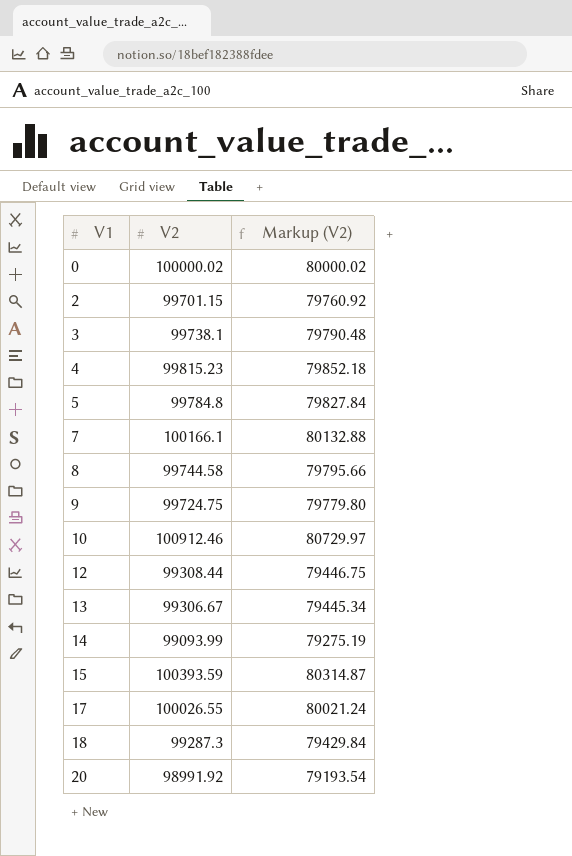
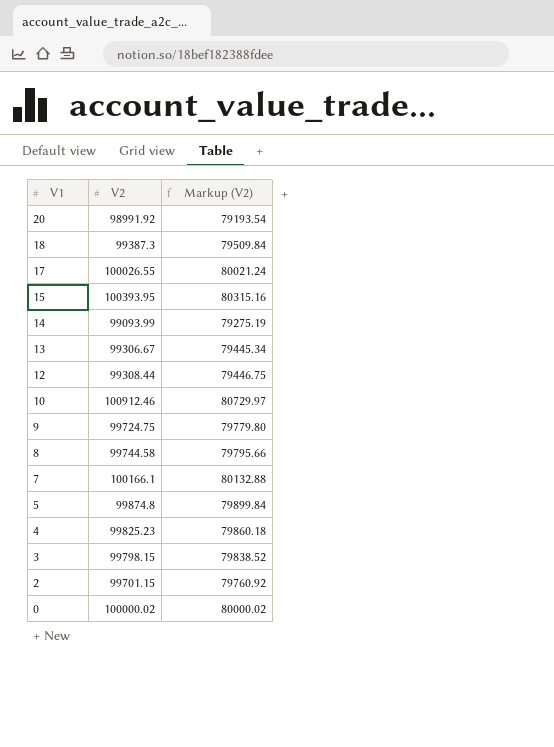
row order: V1 ascending -> V1 descending
18 | V2: 99287.3 -> 99387.3
18 | Markup (V2): 79429.84 -> 79509.84
15 | V2: 100393.59 -> 100393.95
15 | Markup (V2): 80314.87 -> 80315.16
5 | V2: 99784.8 -> 99874.8
5 | Markup (V2): 79827.84 -> 79899.84
4 | V2: 99815.23 -> 99825.23
4 | Markup (V2): 79852.18 -> 79860.18
3 | V2: 99738.1 -> 99798.15
3 | Markup (V2): 79790.48 -> 79838.52

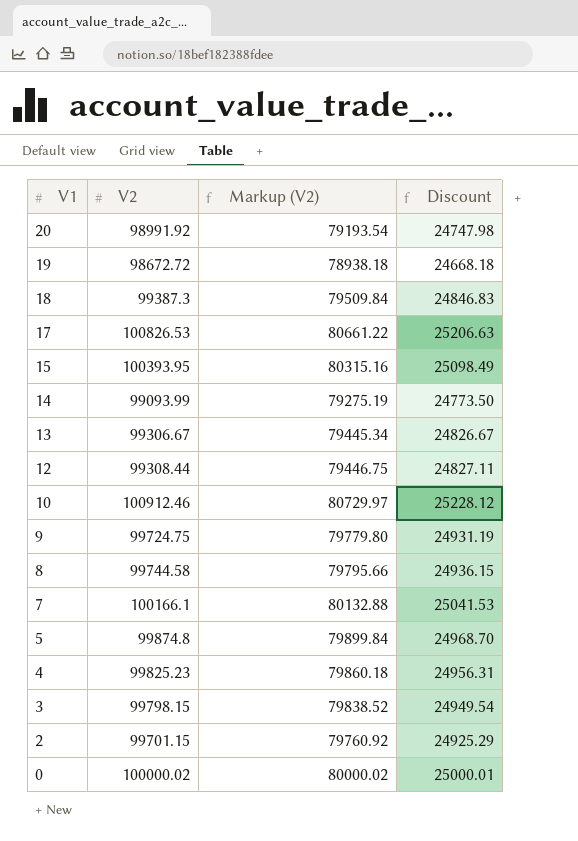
column Discount | formula: none -> [V2] * 0.25
row 19: none -> 98672.72 | 78938.18 | 24668.18
17 | V2: 100026.55 -> 100826.53
17 | Markup (V2): 80021.24 -> 80661.22

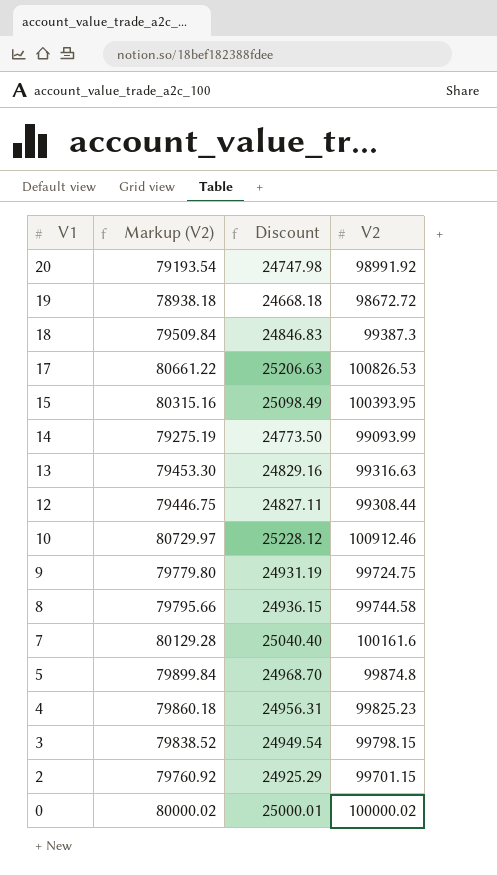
column V2 | position: 2 -> 4
13 | Markup (V2): 79445.34 -> 79453.30
13 | Discount: 24826.67 -> 24829.16
13 | V2: 99306.67 -> 99316.63
7 | Markup (V2): 80132.88 -> 80129.28
7 | Discount: 25041.53 -> 25040.40
7 | V2: 100166.1 -> 100161.6

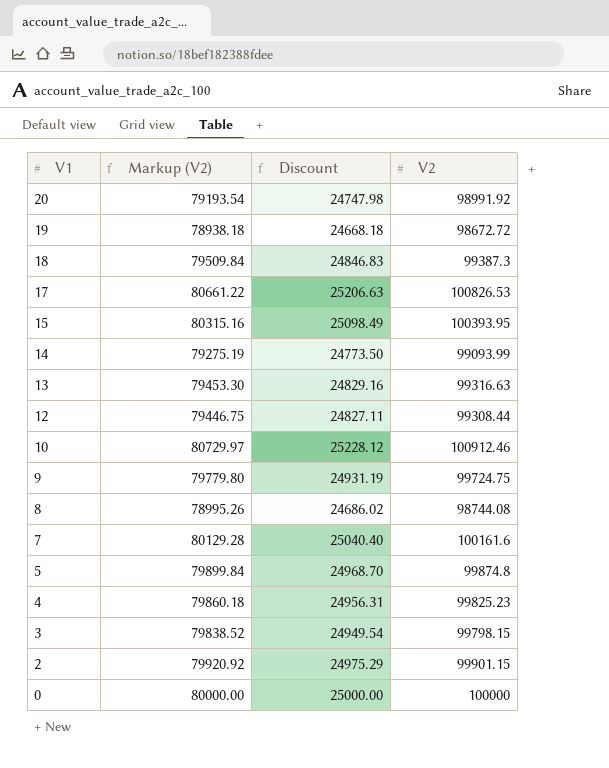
8 | Markup (V2): 79795.66 -> 78995.26
8 | Discount: 24936.15 -> 24686.02
8 | V2: 99744.58 -> 98744.08
2 | Markup (V2): 79760.92 -> 79920.92
2 | Discount: 24925.29 -> 24975.29
2 | V2: 99701.15 -> 99901.15
0 | Markup (V2): 80000.02 -> 80000.00
0 | Discount: 25000.01 -> 25000.00
0 | V2: 100000.02 -> 100000

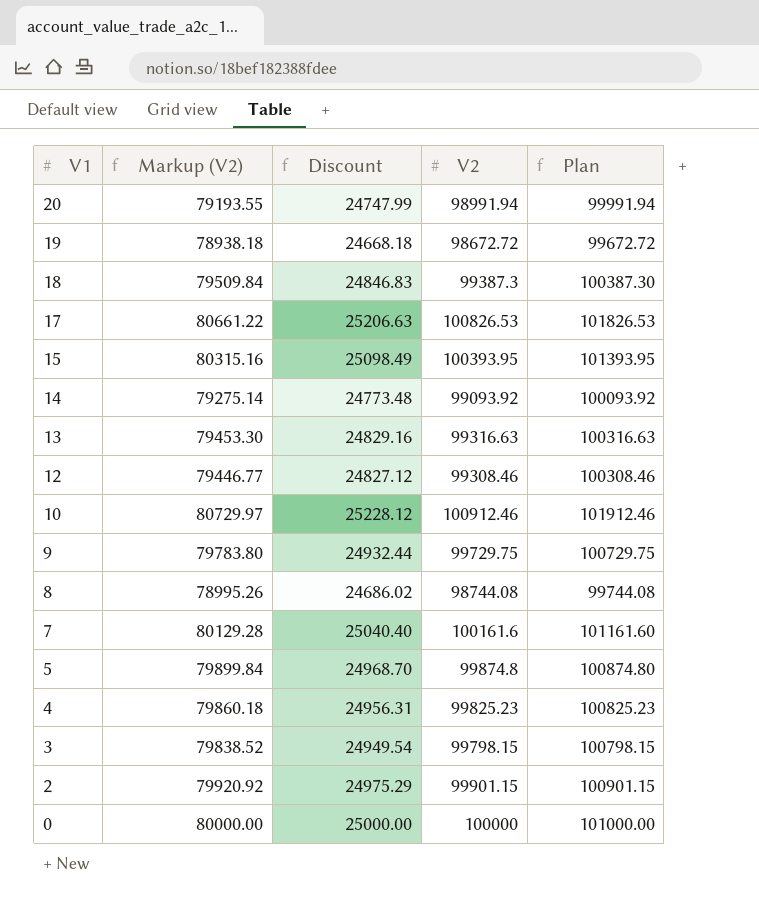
column Plan | formula: none -> [V2] + 1000
20 | Markup (V2): 79193.54 -> 79193.55
20 | Discount: 24747.98 -> 24747.99
20 | V2: 98991.92 -> 98991.94
14 | Markup (V2): 79275.19 -> 79275.14
14 | Discount: 24773.50 -> 24773.48
14 | V2: 99093.99 -> 99093.92
12 | Markup (V2): 79446.75 -> 79446.77
12 | Discount: 24827.11 -> 24827.12
12 | V2: 99308.44 -> 99308.46
9 | Markup (V2): 79779.80 -> 79783.80
9 | Discount: 24931.19 -> 24932.44
9 | V2: 99724.75 -> 99729.75

